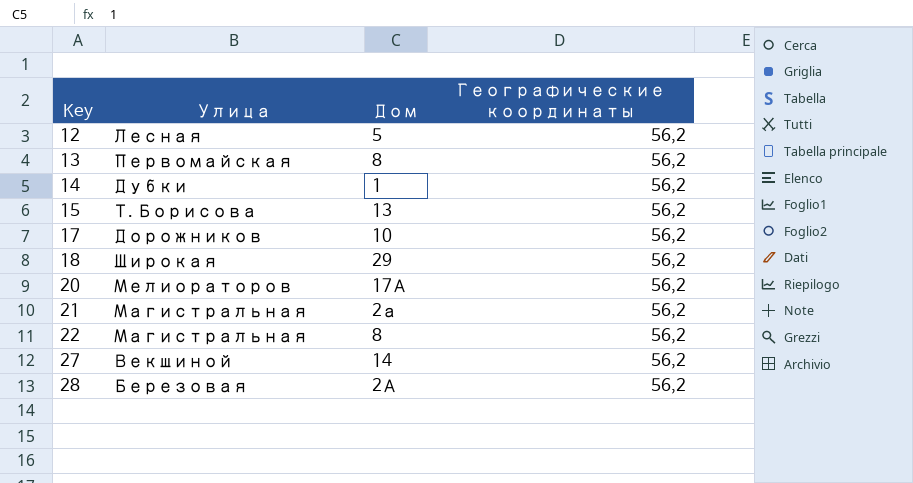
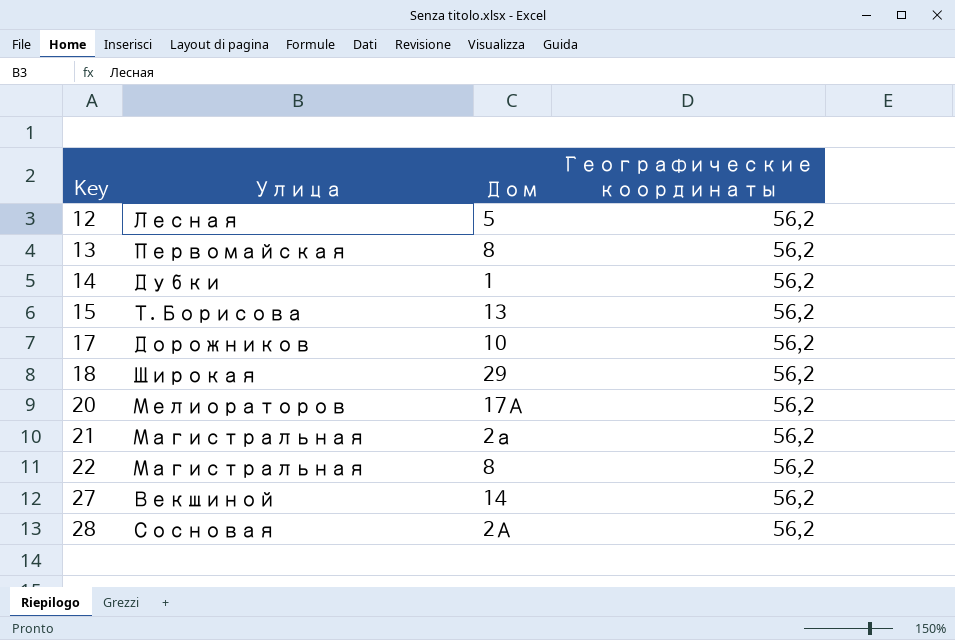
28 | Улица: Березовая -> Сосновая

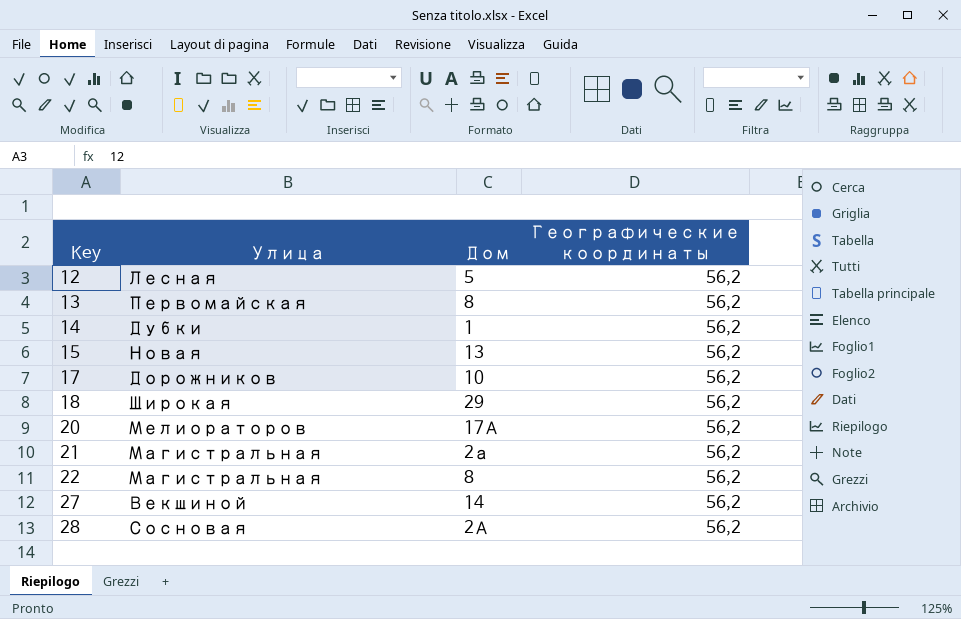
15 | Улица: Т. Борисова -> Новая

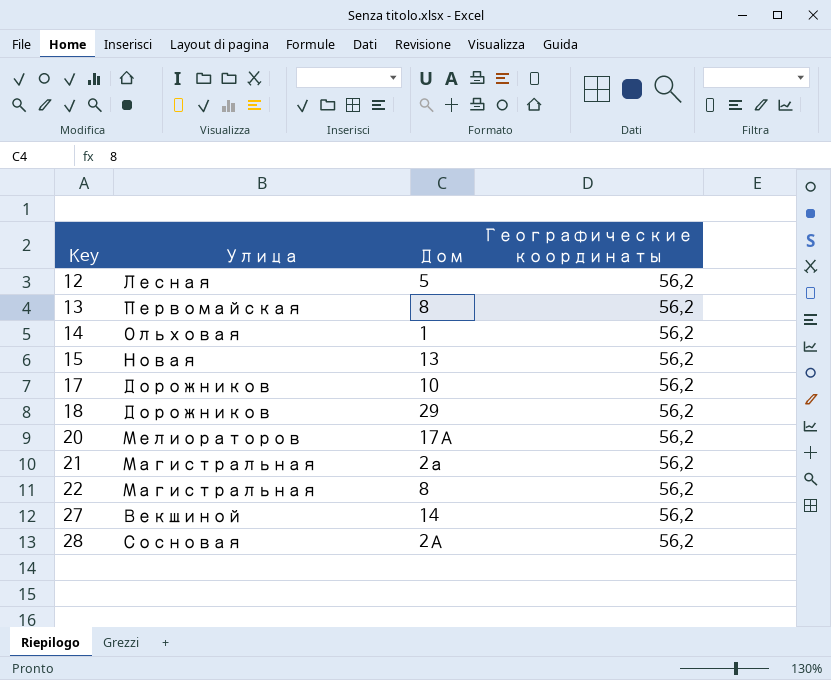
14 | Улица: Дубки -> Ольховая
18 | Улица: Широкая -> Дорожников

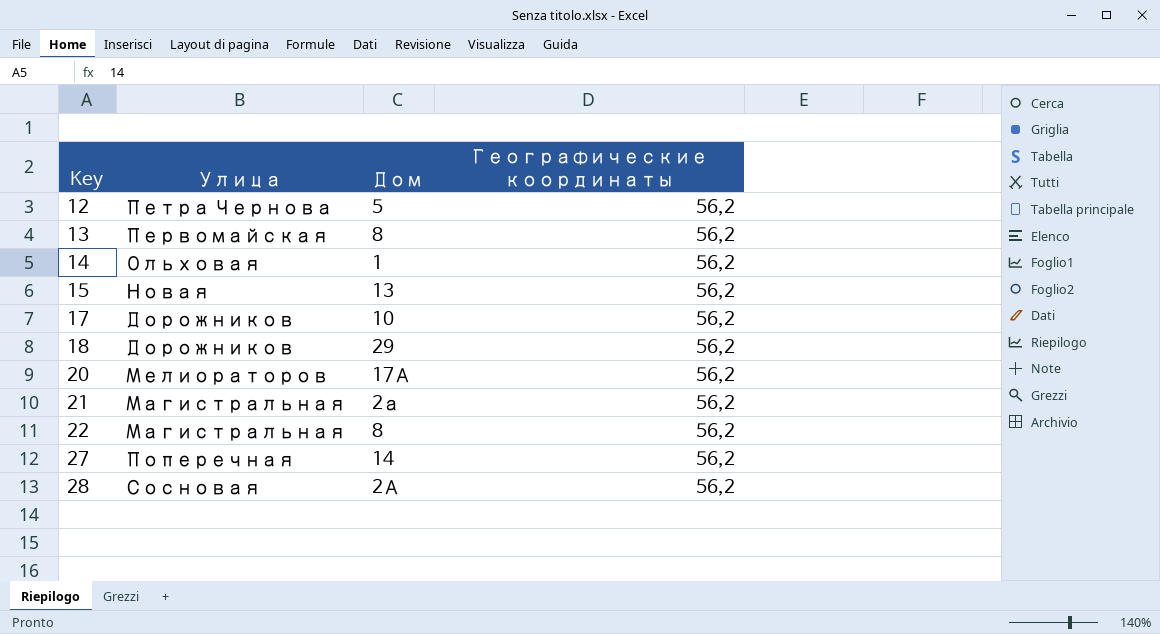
12 | Улица: Лесная -> Петра Чернова
27 | Улица: Векшиной -> Поперечная

